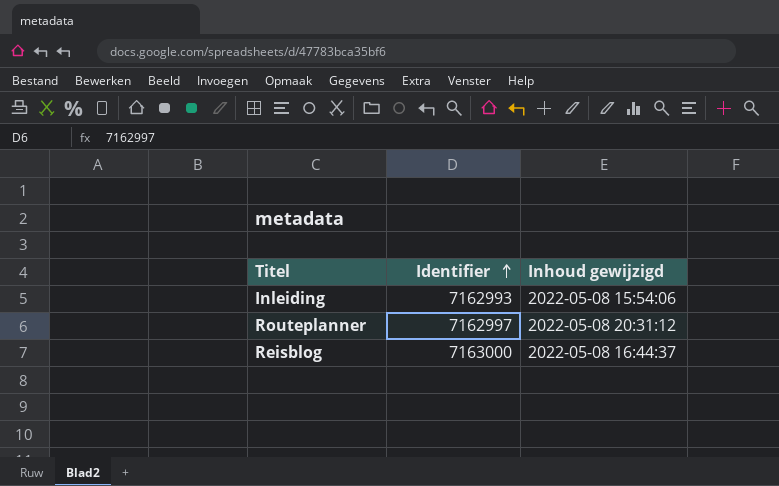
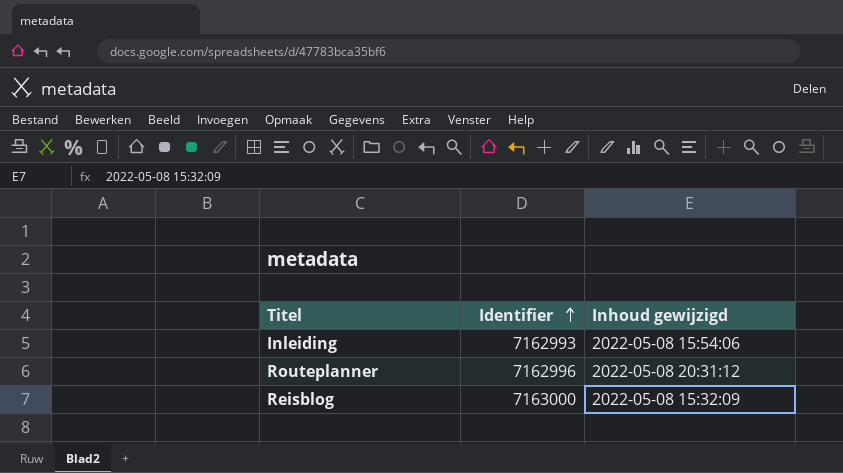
Routeplanner | Identifier: 7162997 -> 7162996
Reisblog | Inhoud gewijzigd: 2022-05-08 16:44:37 -> 2022-05-08 15:32:09

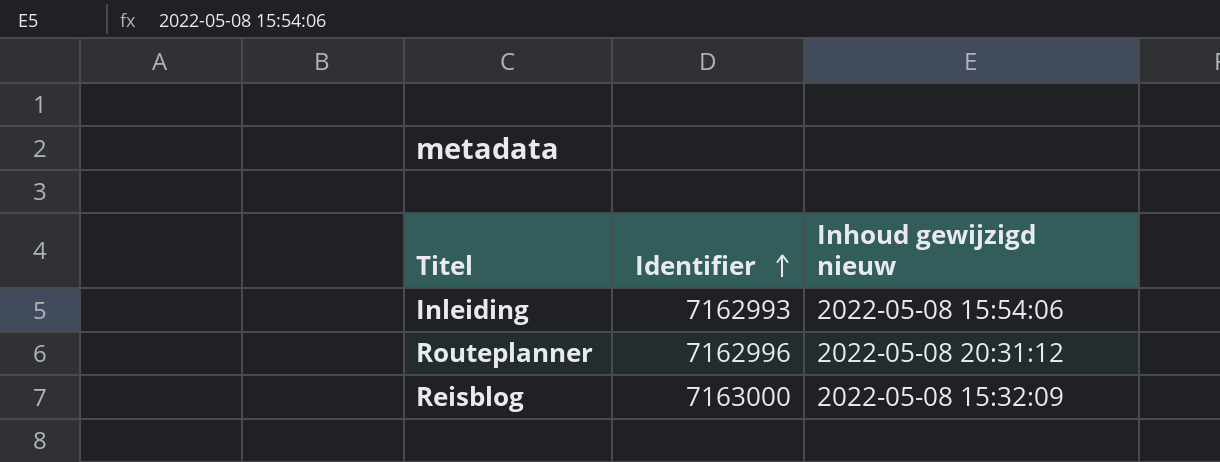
column name: Inhoud gewijzigd -> Inhoud gewijzigd nieuw

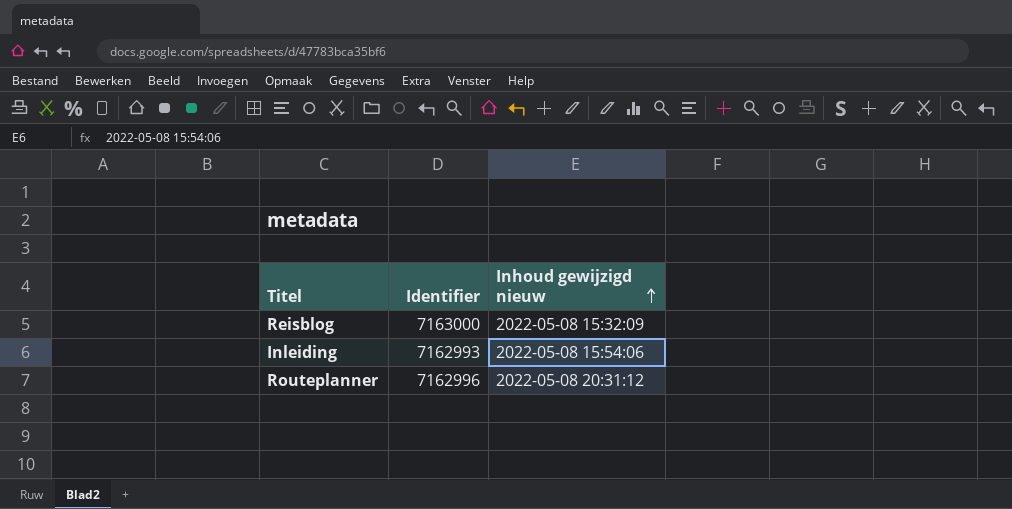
row order: Identifier ascending -> Inhoud gewijzigd nieuw ascending

